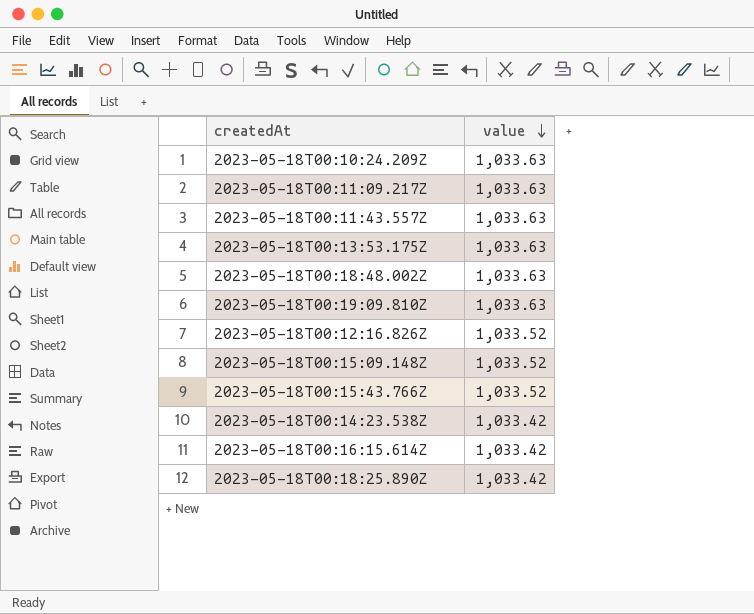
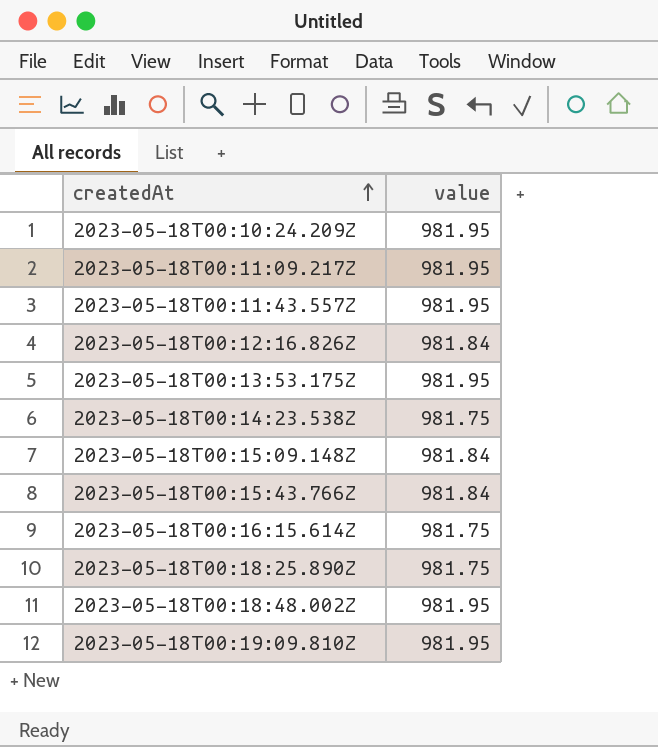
row order: value descending -> createdAt ascending
2023-05-18T00:10:24.209Z | value: 1,033.63 -> 981.95
2023-05-18T00:11:09.217Z | value: 1,033.63 -> 981.95
2023-05-18T00:11:43.557Z | value: 1,033.63 -> 981.95
2023-05-18T00:12:16.826Z | value: 1,033.52 -> 981.84
2023-05-18T00:13:53.175Z | value: 1,033.63 -> 981.95
2023-05-18T00:14:23.538Z | value: 1,033.42 -> 981.75
2023-05-18T00:15:09.148Z | value: 1,033.52 -> 981.84
2023-05-18T00:15:43.766Z | value: 1,033.52 -> 981.84
2023-05-18T00:16:15.614Z | value: 1,033.42 -> 981.75
2023-05-18T00:18:25.890Z | value: 1,033.42 -> 981.75
2023-05-18T00:18:48.002Z | value: 1,033.63 -> 981.95
2023-05-18T00:19:09.810Z | value: 1,033.63 -> 981.95

